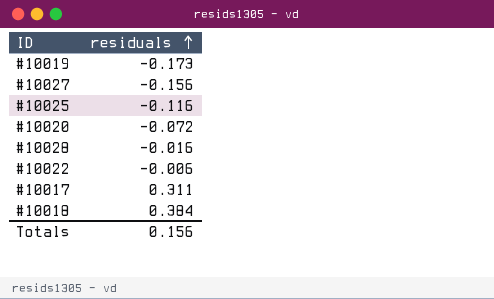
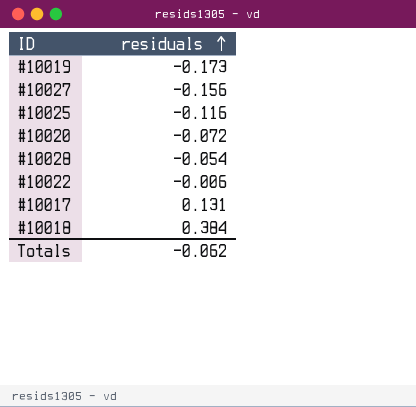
#10028 | residuals: -0.016 -> -0.054
#10017 | residuals: 0.311 -> 0.131
Totals | residuals: 0.156 -> -0.062

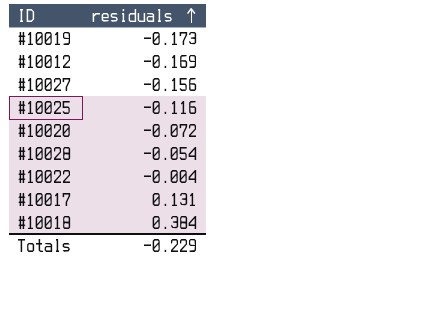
row #10012: none -> -0.169
#10022 | residuals: -0.006 -> -0.004
Totals | residuals: -0.062 -> -0.229

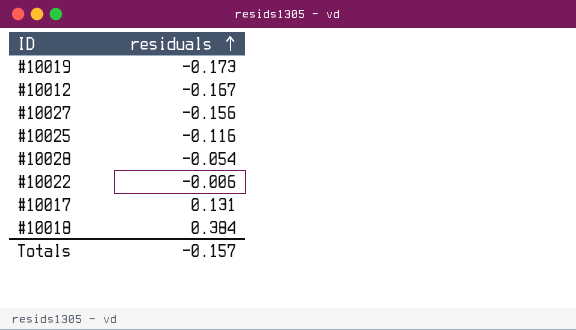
row #10020: -0.072 -> none
#10012 | residuals: -0.169 -> -0.167
#10022 | residuals: -0.004 -> -0.006
Totals | residuals: -0.229 -> -0.157

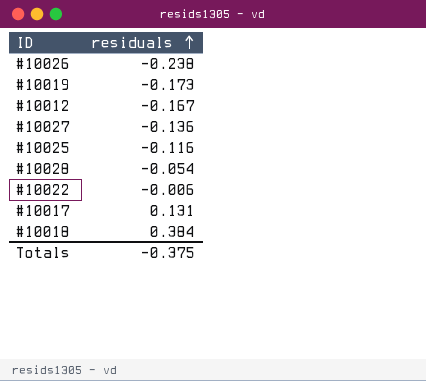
row #10026: none -> -0.238
#10027 | residuals: -0.156 -> -0.136
Totals | residuals: -0.157 -> -0.375

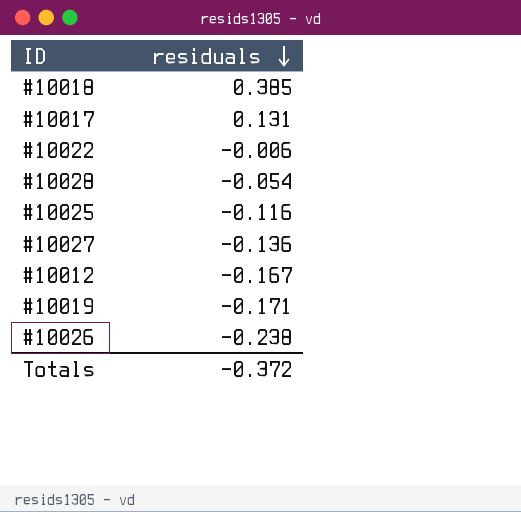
row order: residuals ascending -> residuals descending
#10018 | residuals: 0.384 -> 0.385
#10019 | residuals: -0.173 -> -0.171
Totals | residuals: -0.375 -> -0.372

